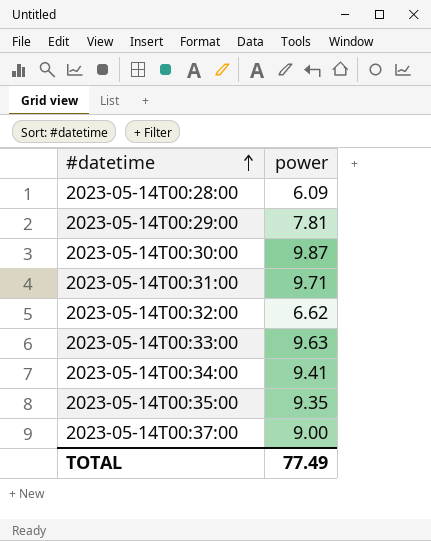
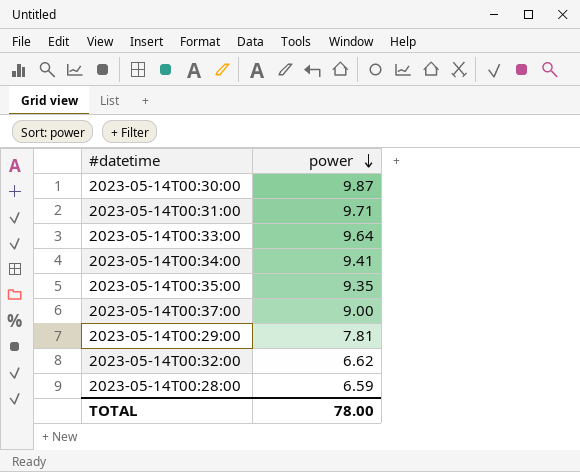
row order: #datetime ascending -> power descending
2023-05-14T00:33:00 | power: 9.63 -> 9.64
2023-05-14T00:28:00 | power: 6.09 -> 6.59
TOTAL | power: 77.49 -> 78.00

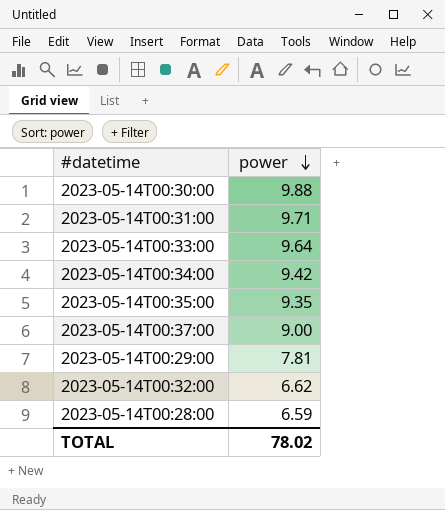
2023-05-14T00:30:00 | power: 9.87 -> 9.88
2023-05-14T00:34:00 | power: 9.41 -> 9.42
TOTAL | power: 78.00 -> 78.02

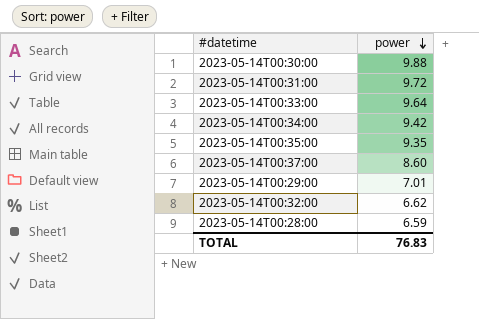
2023-05-14T00:31:00 | power: 9.71 -> 9.72
2023-05-14T00:37:00 | power: 9.00 -> 8.60
2023-05-14T00:29:00 | power: 7.81 -> 7.01
TOTAL | power: 78.02 -> 76.83

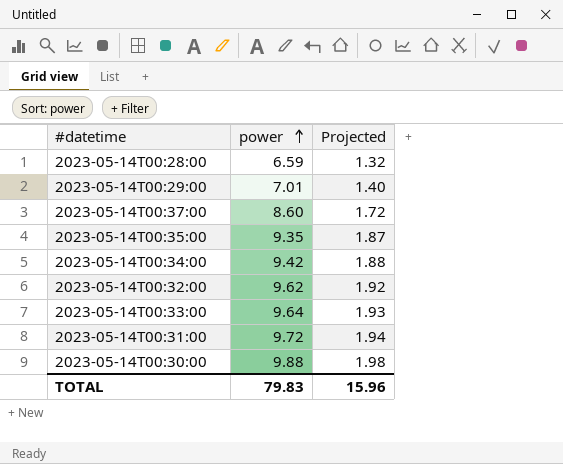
row order: power descending -> power ascending
column Projected | formula: none -> [power] * 0.2
2023-05-14T00:32:00 | power: 6.62 -> 9.62
TOTAL | power: 76.83 -> 79.83

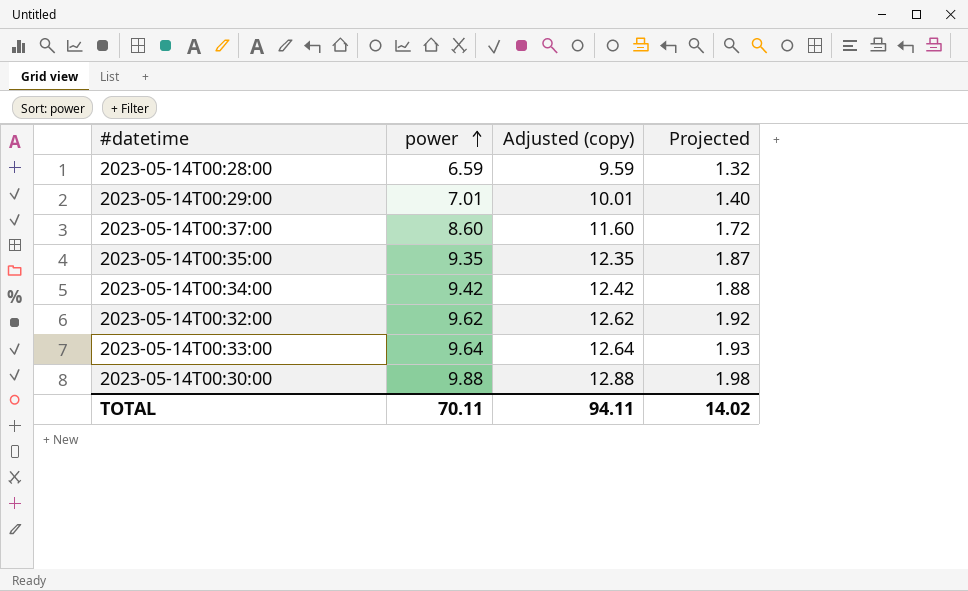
column Adjusted (copy) | formula: none -> [power] + 3
row 2023-05-14T00:31:00: 9.72 | 1.94 -> none
TOTAL | power: 79.83 -> 70.11
TOTAL | Projected: 15.96 -> 14.02

